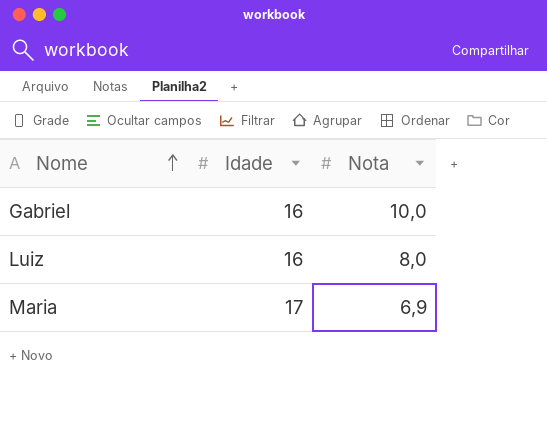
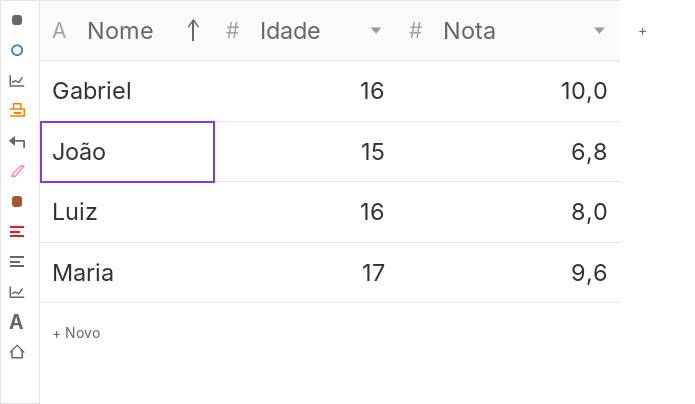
row João: none -> 15 | 6,8
Maria | Nota: 6,9 -> 9,6

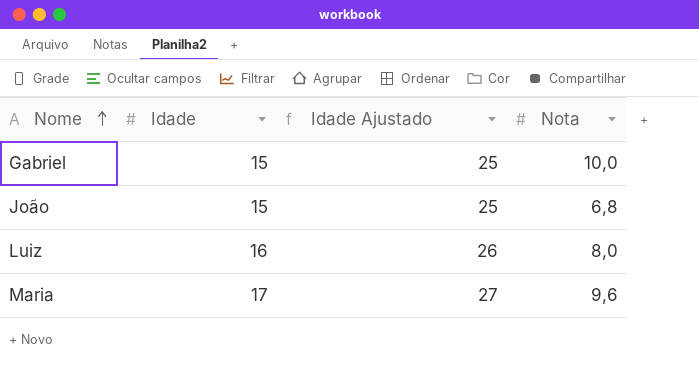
column Idade Ajustado | formula: none -> [Idade] + 10
Gabriel | Idade: 16 -> 15

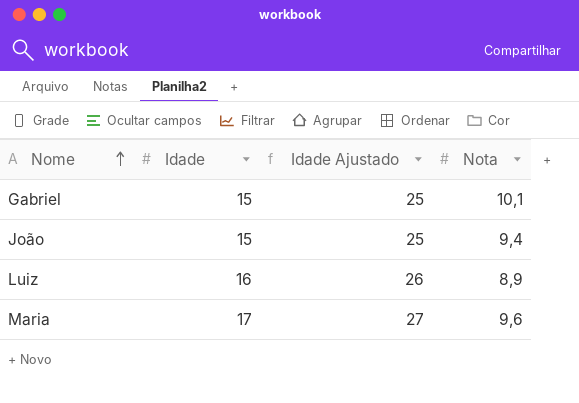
Gabriel | Nota: 10,0 -> 10,1
João | Nota: 6,8 -> 9,4
Luiz | Nota: 8,0 -> 8,9

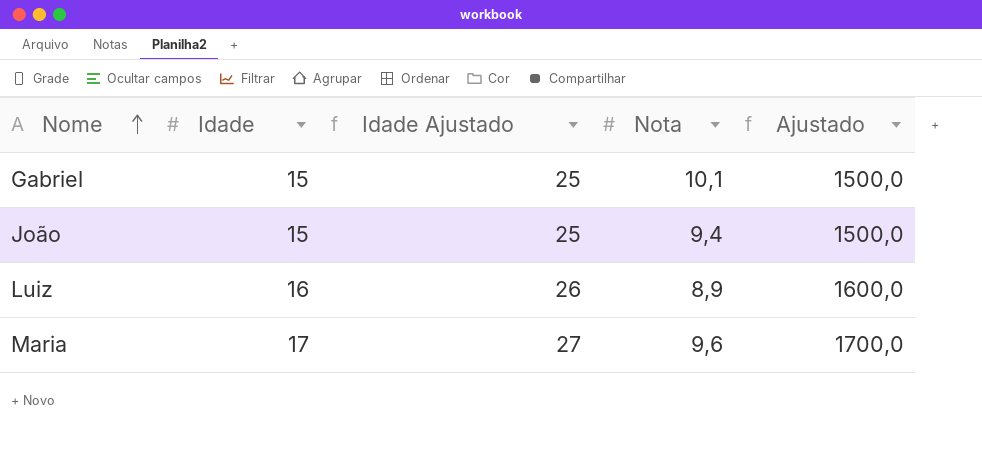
column Ajustado | formula: none -> [Idade] * 100

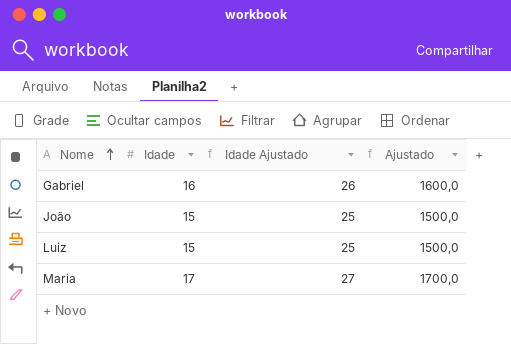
column Nota | position: 4 -> none
Gabriel | Idade: 15 -> 16
Gabriel | Idade Ajustado: 25 -> 26
Gabriel | Ajustado: 1500,0 -> 1600,0
Luiz | Idade: 16 -> 15
Luiz | Idade Ajustado: 26 -> 25
Luiz | Ajustado: 1600,0 -> 1500,0

